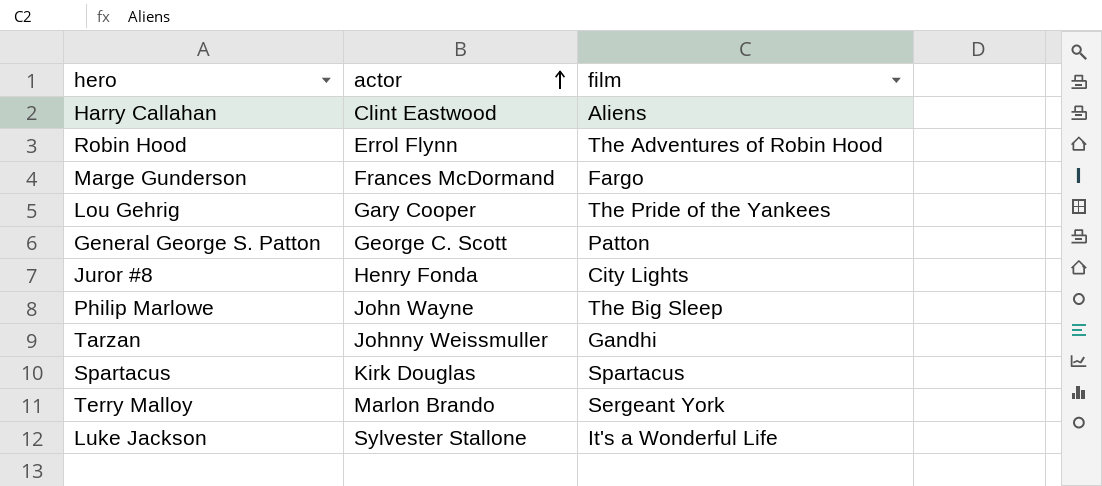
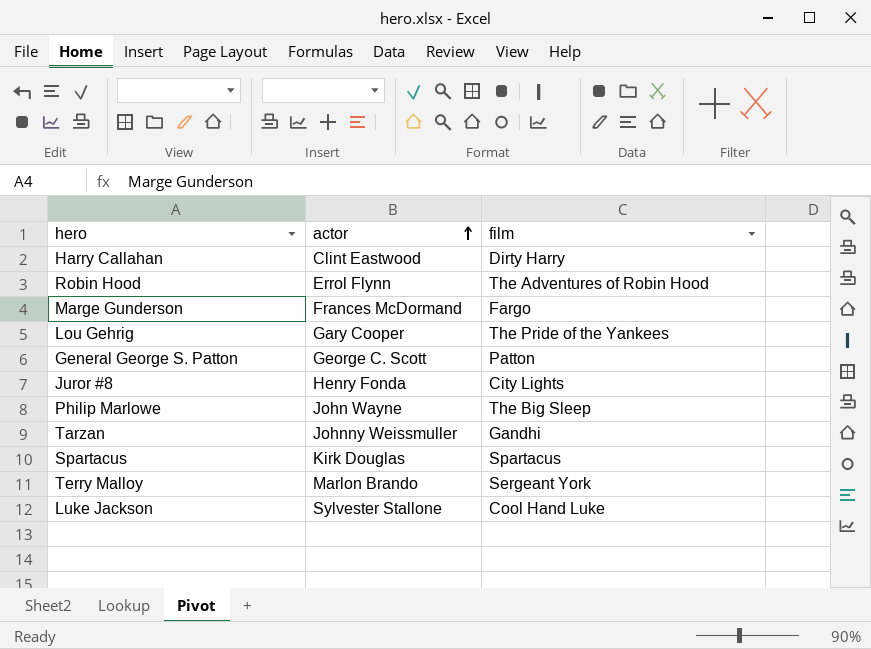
Harry Callahan | film: Aliens -> Dirty Harry
Luke Jackson | film: It's a Wonderful Life -> Cool Hand Luke

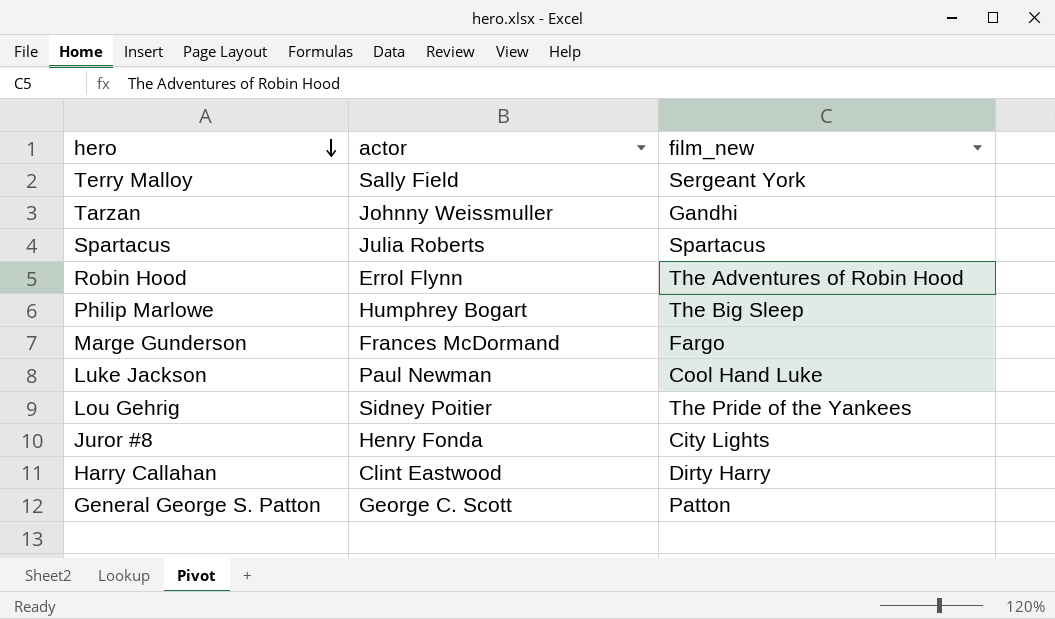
row order: actor ascending -> hero descending
column name: film -> film_new
Terry Malloy | actor: Marlon Brando -> Sally Field
Spartacus | actor: Kirk Douglas -> Julia Roberts
Philip Marlowe | actor: John Wayne -> Humphrey Bogart
Luke Jackson | actor: Sylvester Stallone -> Paul Newman
Lou Gehrig | actor: Gary Cooper -> Sidney Poitier

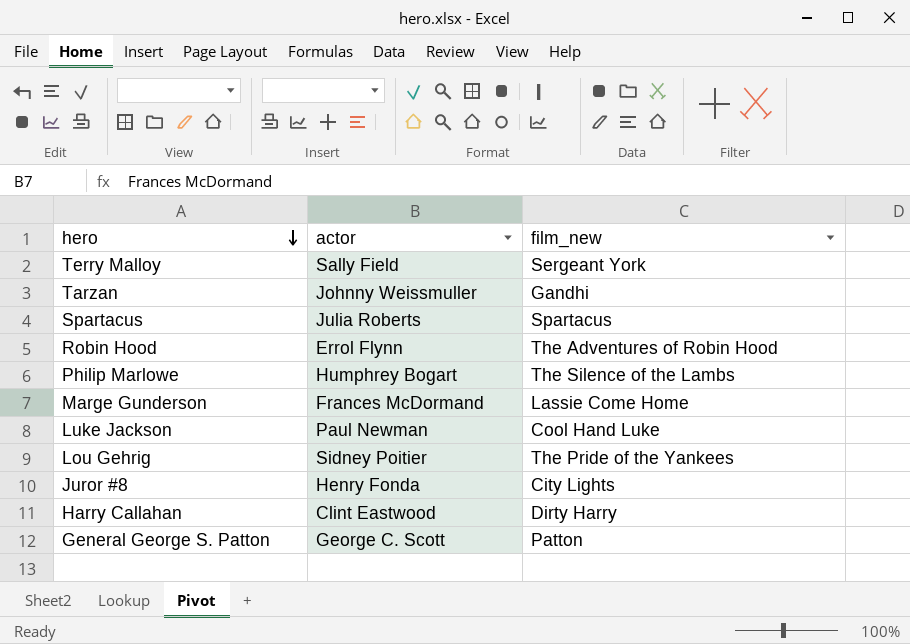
Philip Marlowe | film_new: The Big Sleep -> The Silence of the Lambs
Marge Gunderson | film_new: Fargo -> Lassie Come Home

